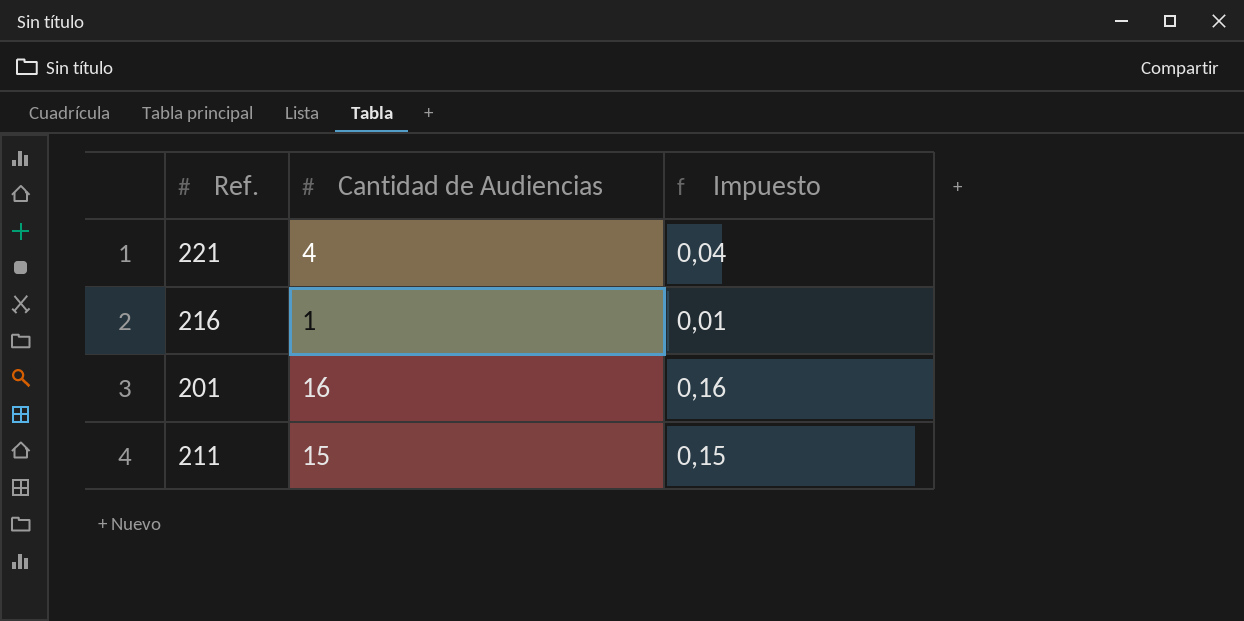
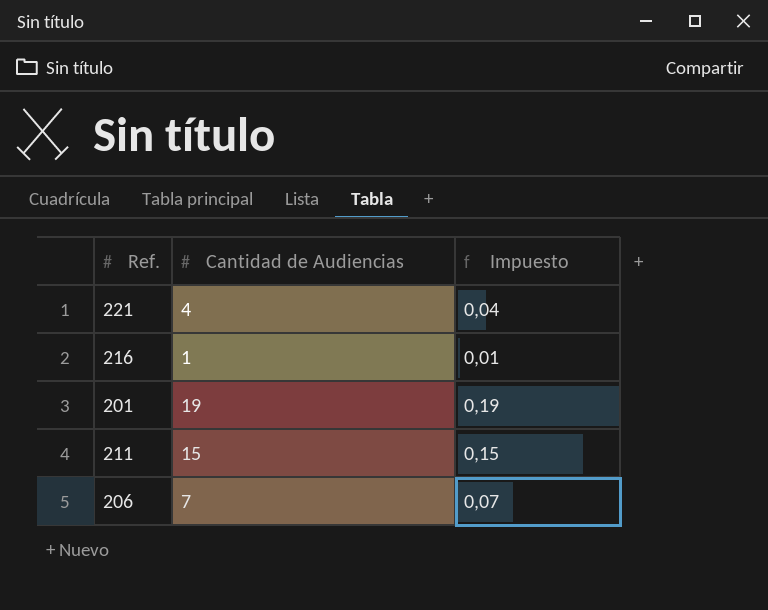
201 | Cantidad de Audiencias: 16 -> 19
201 | Impuesto: 0,16 -> 0,19
row 206: none -> 7 | 0,07

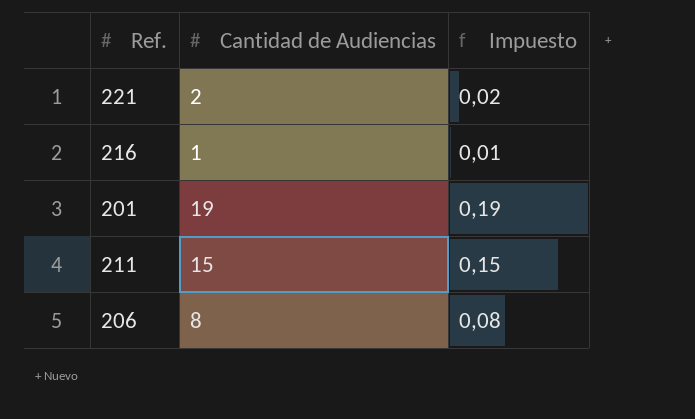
221 | Cantidad de Audiencias: 4 -> 2
221 | Impuesto: 0,04 -> 0,02
206 | Cantidad de Audiencias: 7 -> 8
206 | Impuesto: 0,07 -> 0,08

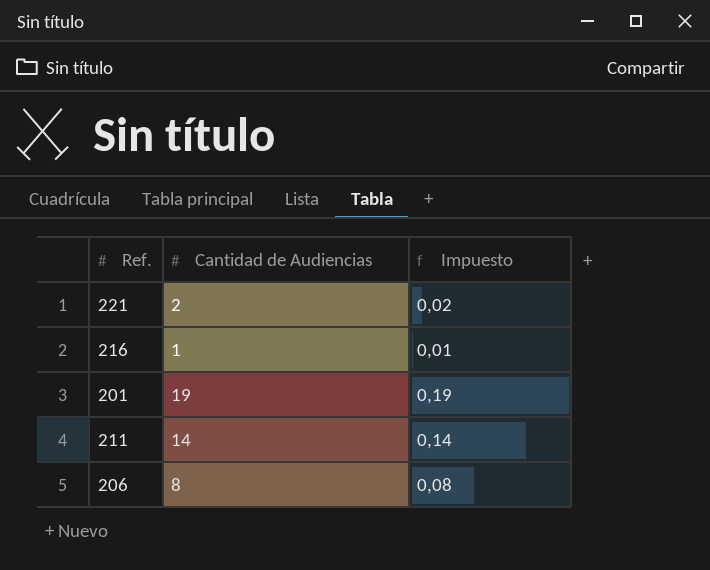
211 | Cantidad de Audiencias: 15 -> 14
211 | Impuesto: 0,15 -> 0,14

